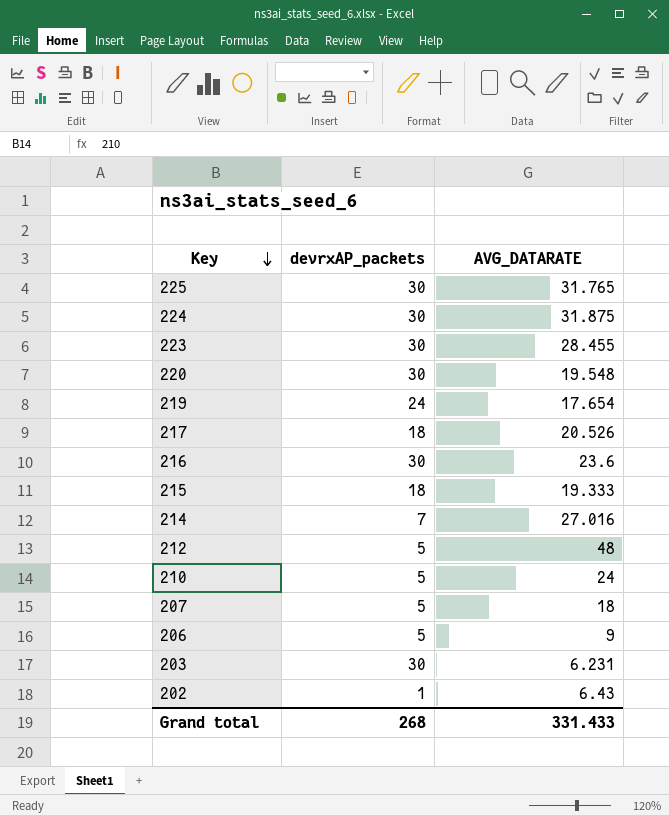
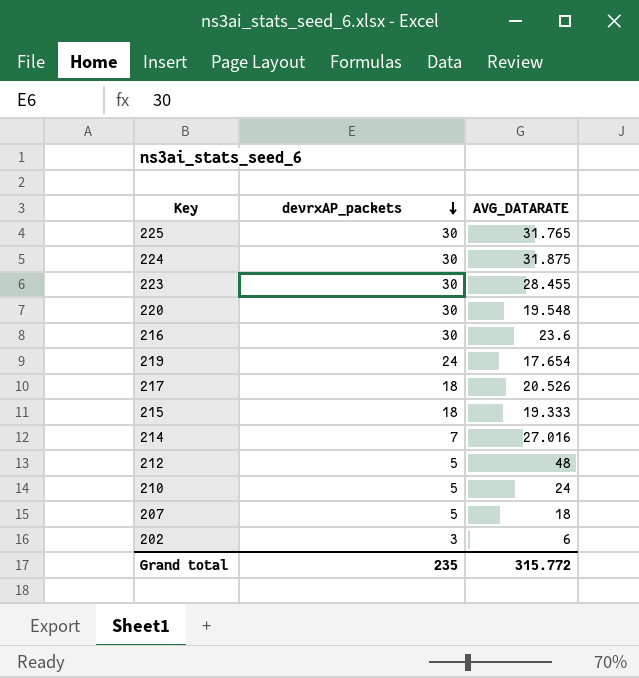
row order: Key descending -> devrxAP_packets descending
row 206: 5 | 9 -> none
row 203: 30 | 6.231 -> none
202 | devrxAP_packets: 1 -> 3
202 | AVG_DATARATE: 6.43 -> 6
Grand total | devrxAP_packets: 268 -> 235
Grand total | AVG_DATARATE: 331.433 -> 315.772

